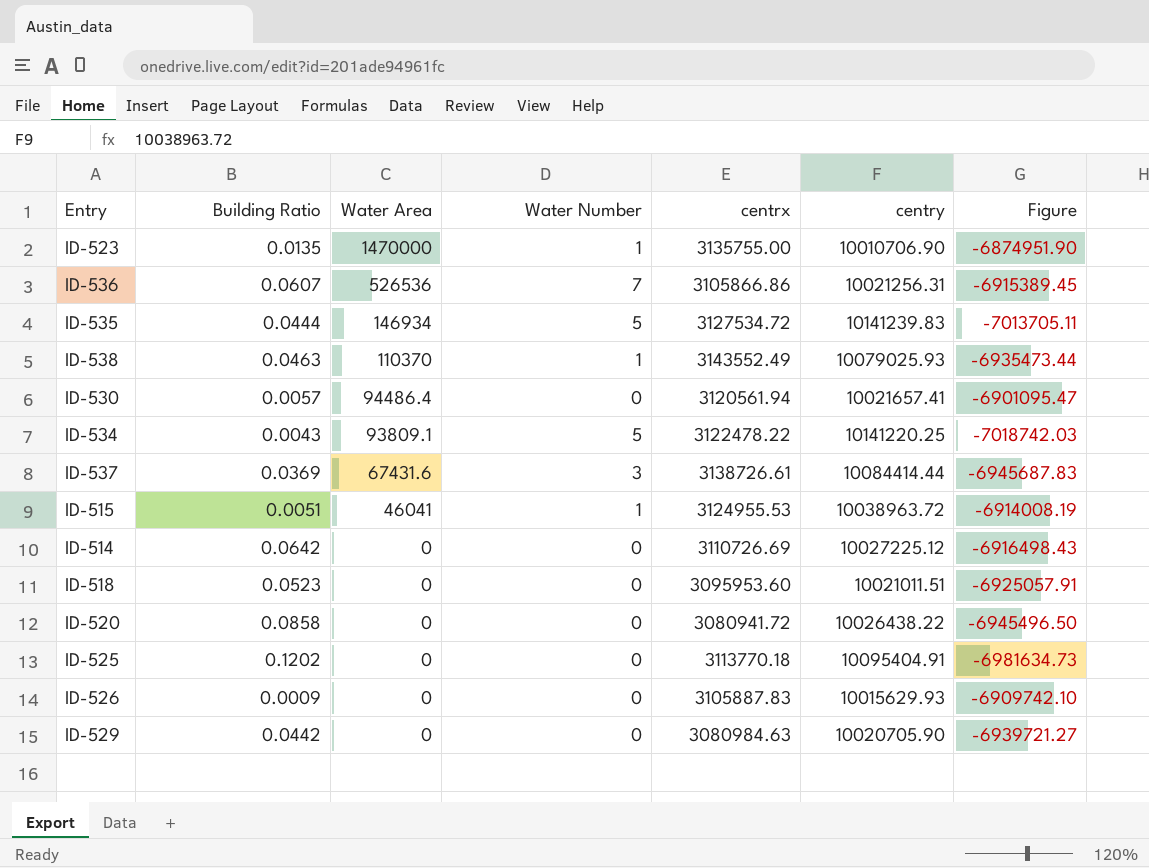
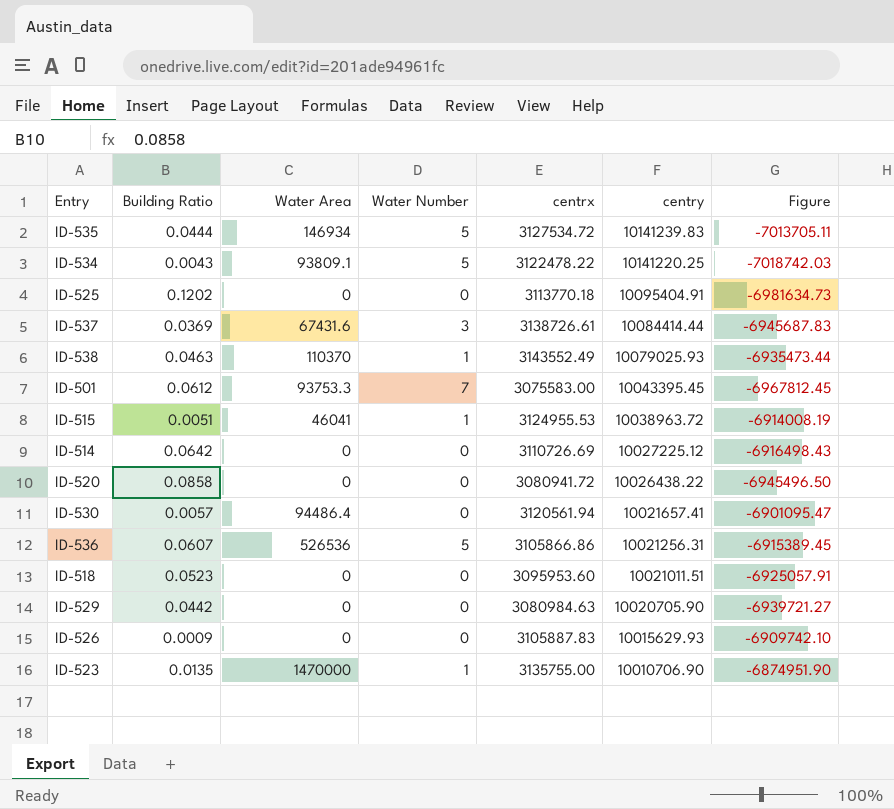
row order: Water Area descending -> centry descending
row ID-501: none -> 0.0612 | 93753.3 | 7 | 3075583.00 | 10043395.45 | -6967812.45
ID-536 | Water Number: 7 -> 5

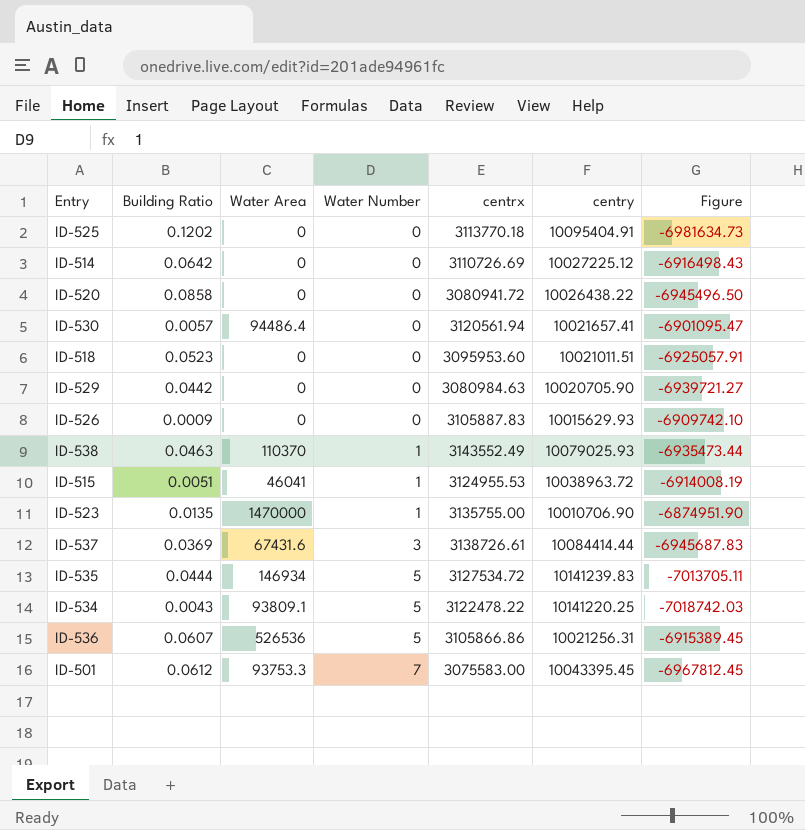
row order: centry descending -> Water Number ascending

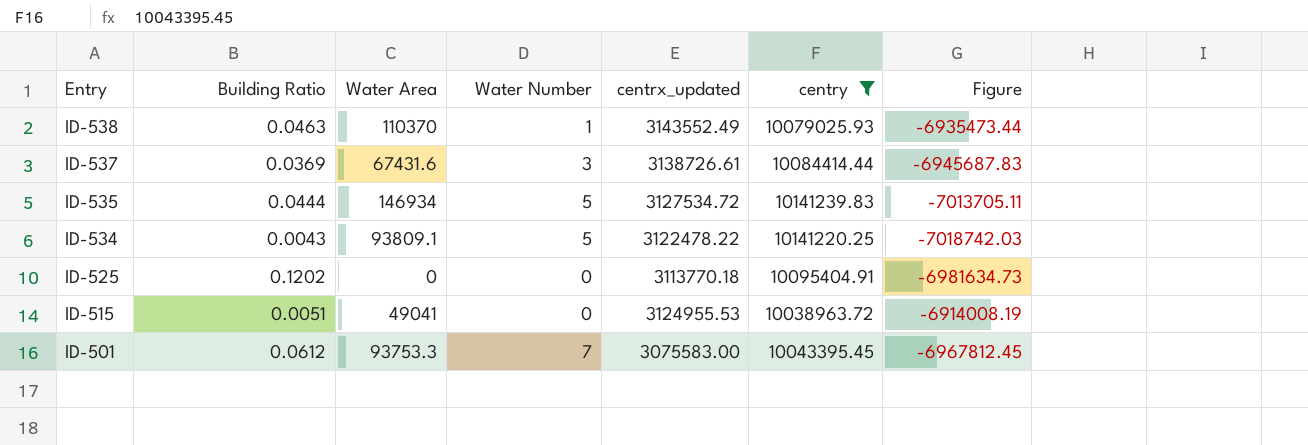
filter: none -> centry >= 10038963.72
row order: Water Number ascending -> Entry descending
column name: centrx -> centrx_updated
ID-515 | Water Area: 46041 -> 49041
ID-515 | Water Number: 1 -> 0

